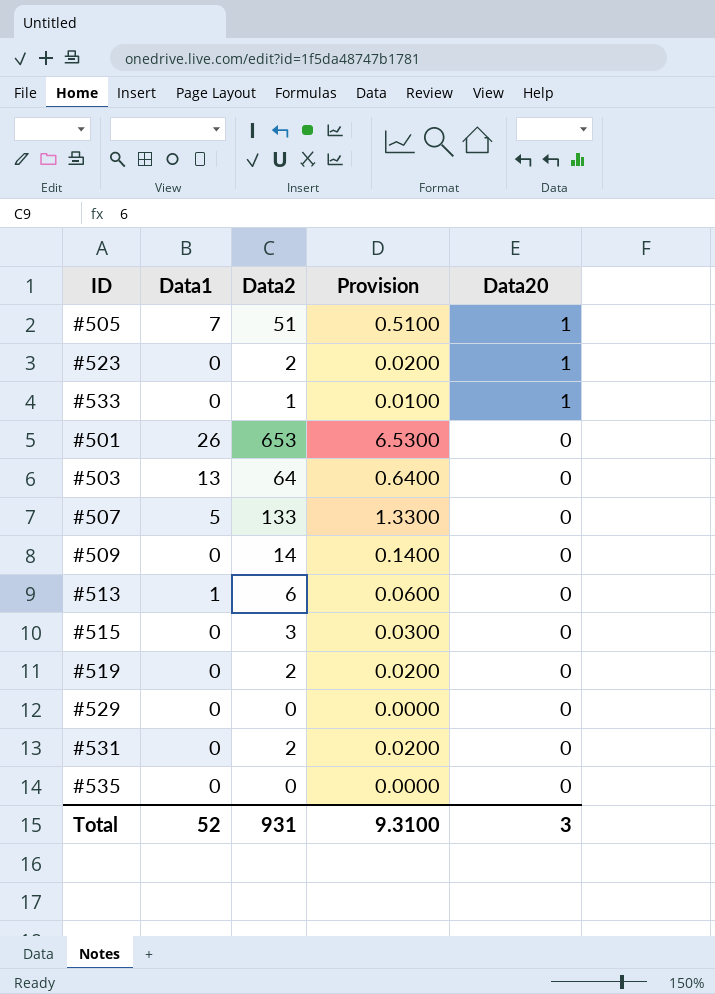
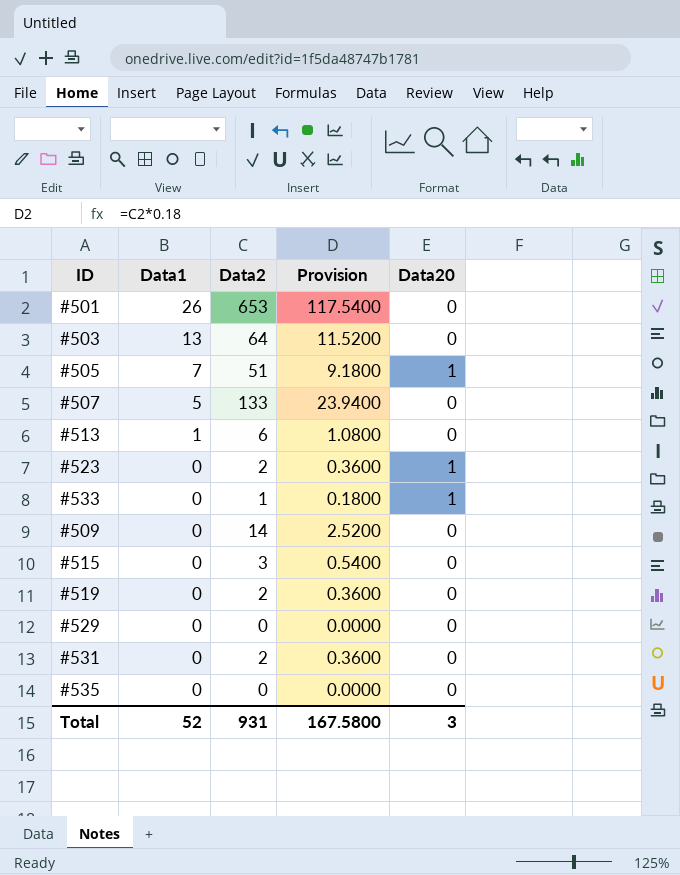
row order: Data20 descending -> Data1 descending
column Provision | formula: [Data2] * 0.01 -> [Data2] * 0.18
Total | Provision: 9.3100 -> 167.5800

